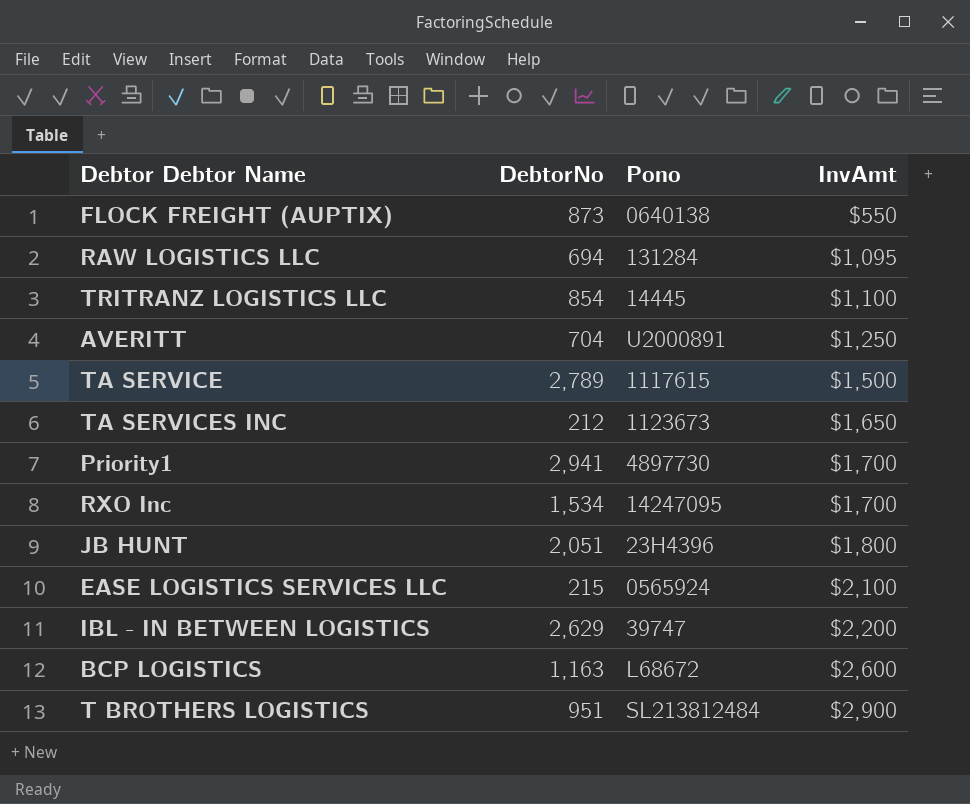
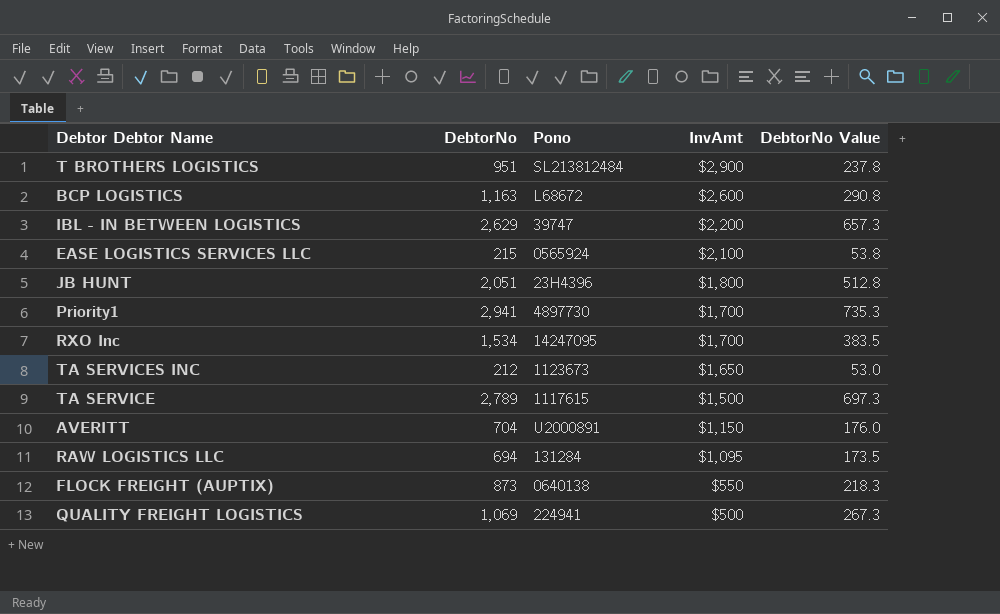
row order: InvAmt ascending -> InvAmt descending
column DebtorNo Value | formula: none -> [DebtorNo] * 0.25
row TRITRANZ LOGISTICS LLC: 854 | 14445 | $1,100 -> none
AVERITT | InvAmt: $1,250 -> $1,150
row QUALITY FREIGHT LOGISTICS: none -> 1,069 | 224941 | $500 | 267.3

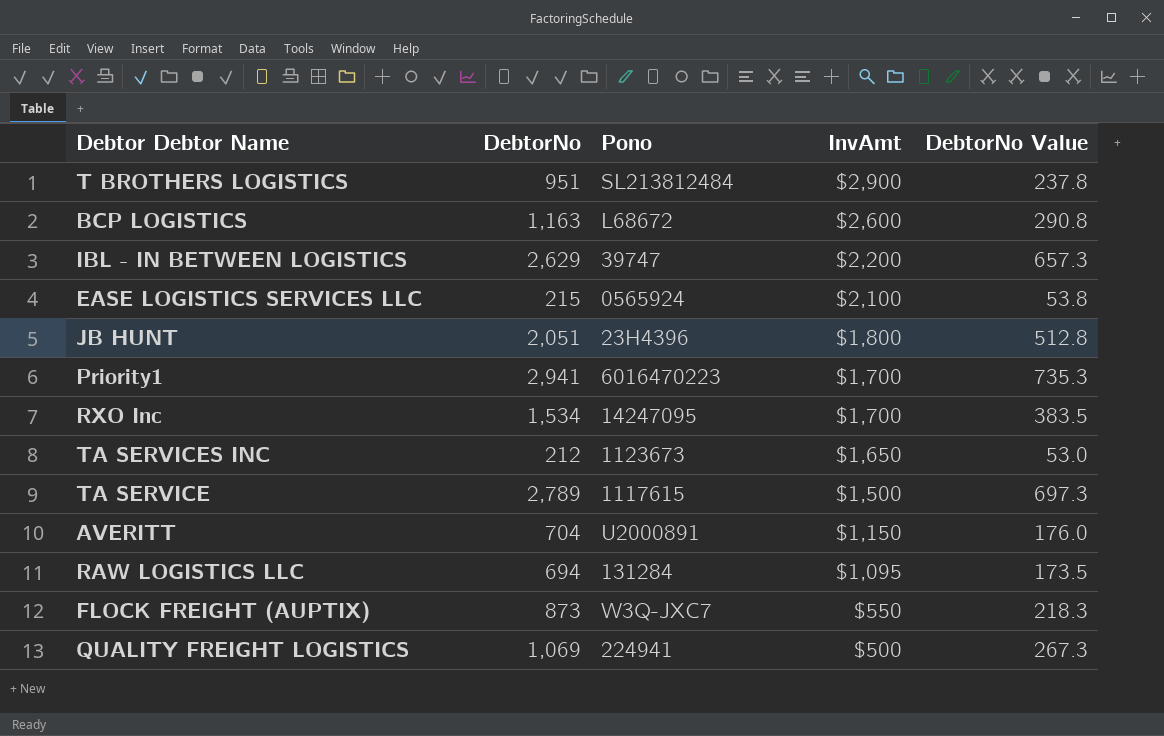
Priority1 | Pono: 4897730 -> 6016470223
FLOCK FREIGHT (AUPTIX) | Pono: 0640138 -> W3Q-JXC7

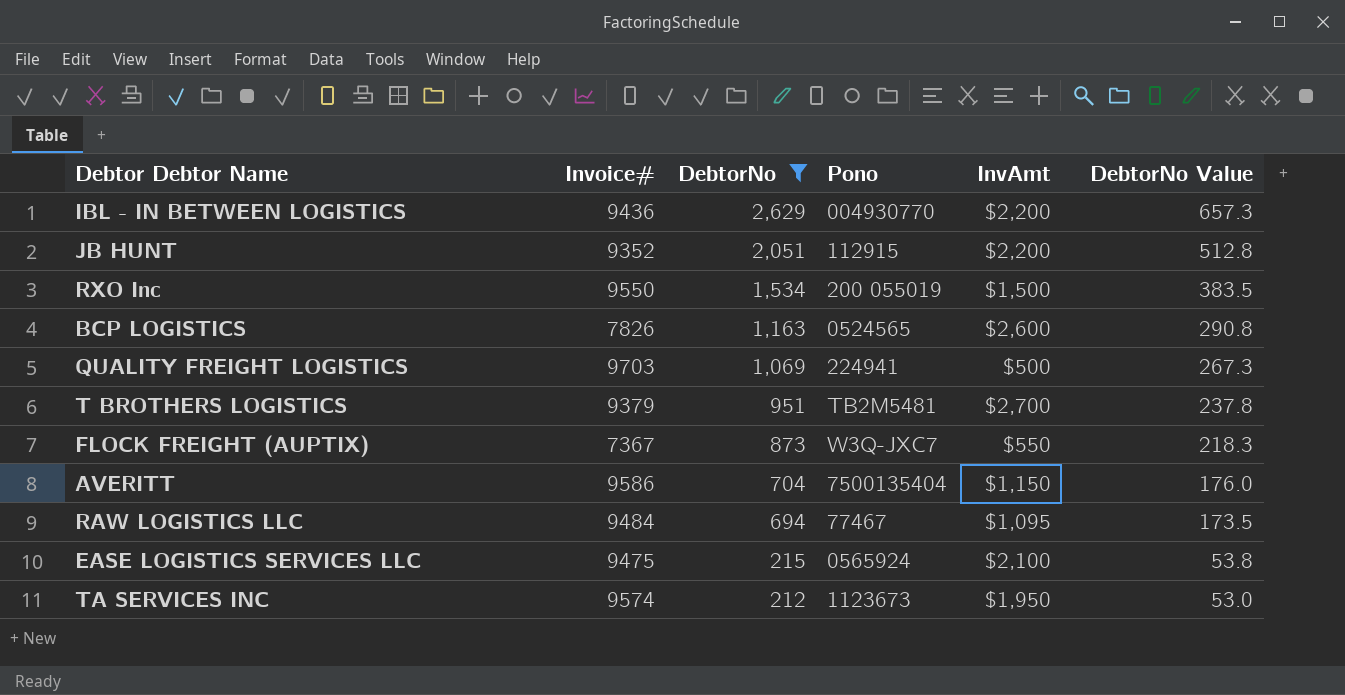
filter: none -> DebtorNo <= 2,629
row order: InvAmt descending -> DebtorNo descending
column Invoice# | position: none -> 2
IBL - IN BETWEEN LOGISTICS | Pono: 39747 -> 004930770
JB HUNT | Pono: 23H4396 -> 112915
JB HUNT | InvAmt: $1,800 -> $2,200
RXO Inc | Pono: 14247095 -> 200 055019
RXO Inc | InvAmt: $1,700 -> $1,500
BCP LOGISTICS | Pono: L68672 -> 0524565
T BROTHERS LOGISTICS | Pono: SL213812484 -> TB2M5481
T BROTHERS LOGISTICS | InvAmt: $2,900 -> $2,700
AVERITT | Pono: U2000891 -> 7500135404
RAW LOGISTICS LLC | Pono: 131284 -> 77467
TA SERVICES INC | InvAmt: $1,650 -> $1,950

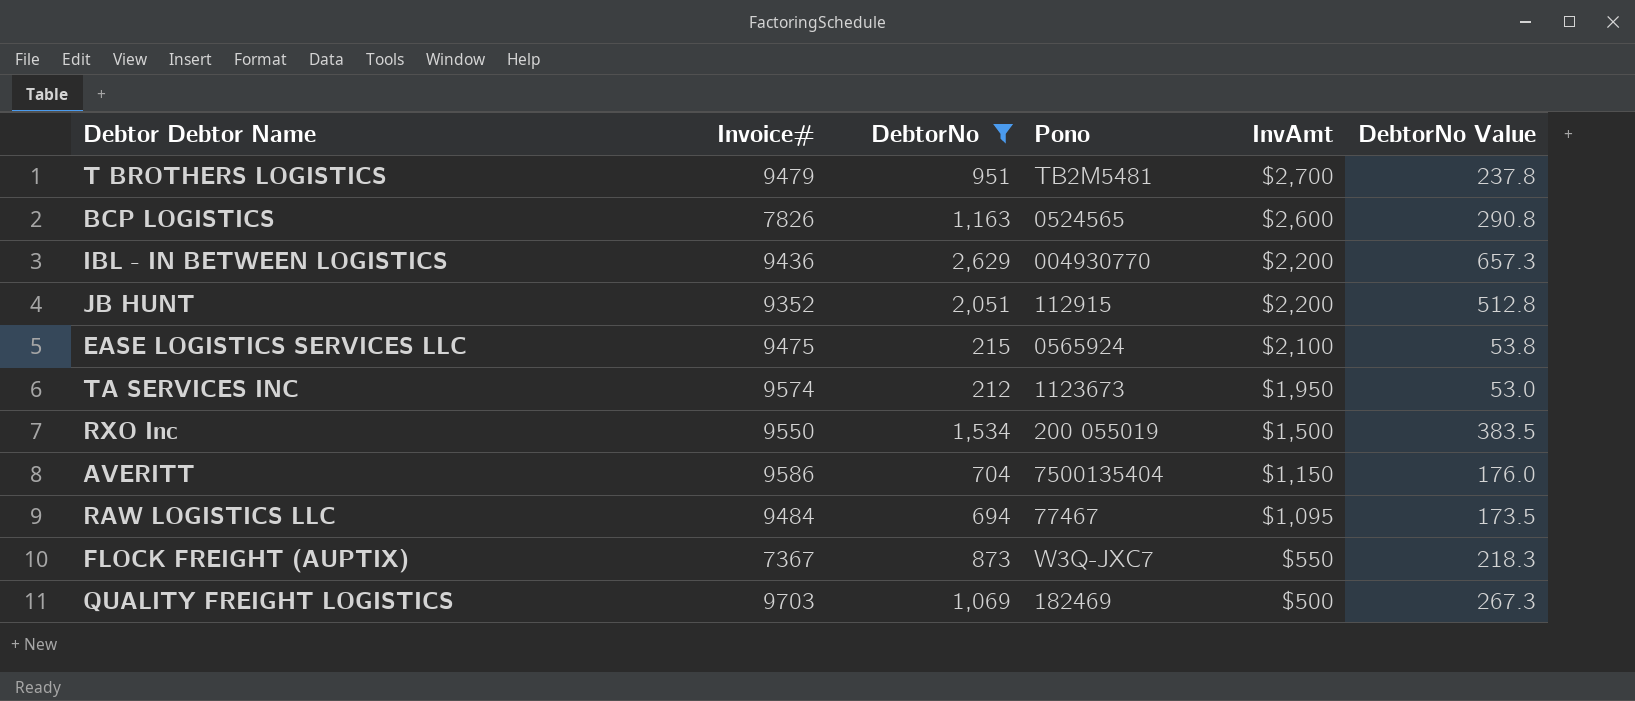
row order: DebtorNo descending -> InvAmt descending
T BROTHERS LOGISTICS | Invoice#: 9379 -> 9479
QUALITY FREIGHT LOGISTICS | Pono: 224941 -> 182469

